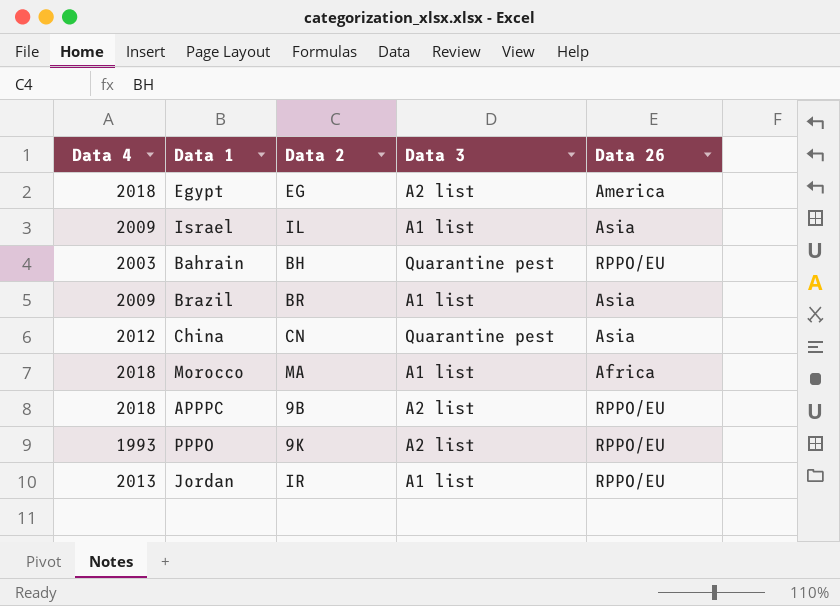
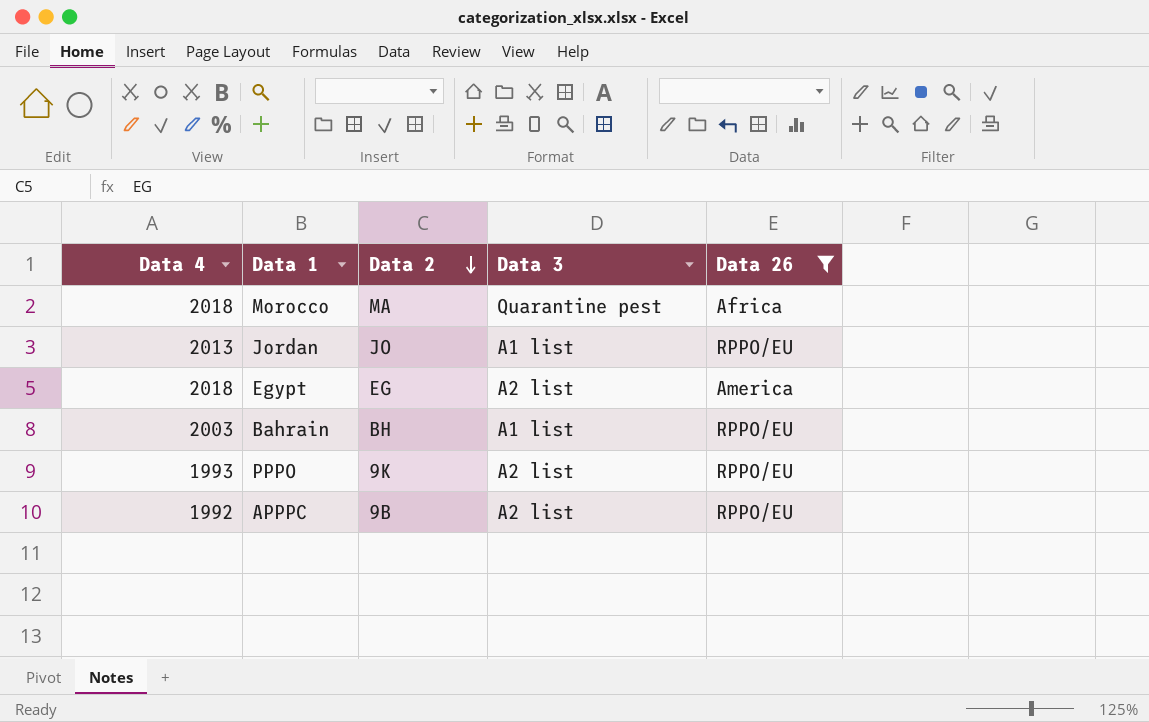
filter: none -> Data 26 != Asia
row order: none -> Data 2 descending
Morocco | Data 3: A1 list -> Quarantine pest
Jordan | Data 2: IR -> JO
Bahrain | Data 3: Quarantine pest -> A1 list
APPPC | Data 4: 2018 -> 1992

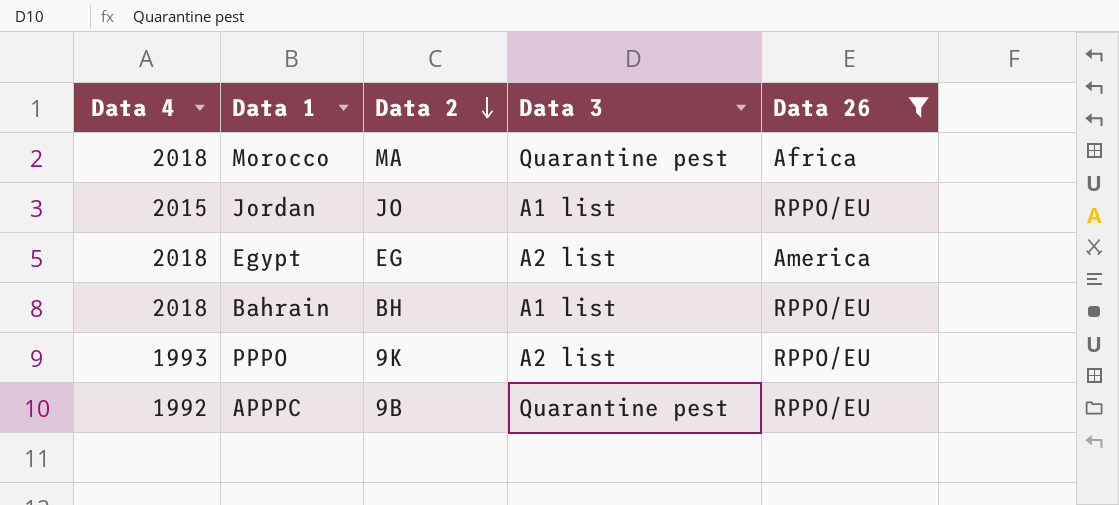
Jordan | Data 4: 2013 -> 2015
Bahrain | Data 4: 2003 -> 2018
APPPC | Data 3: A2 list -> Quarantine pest

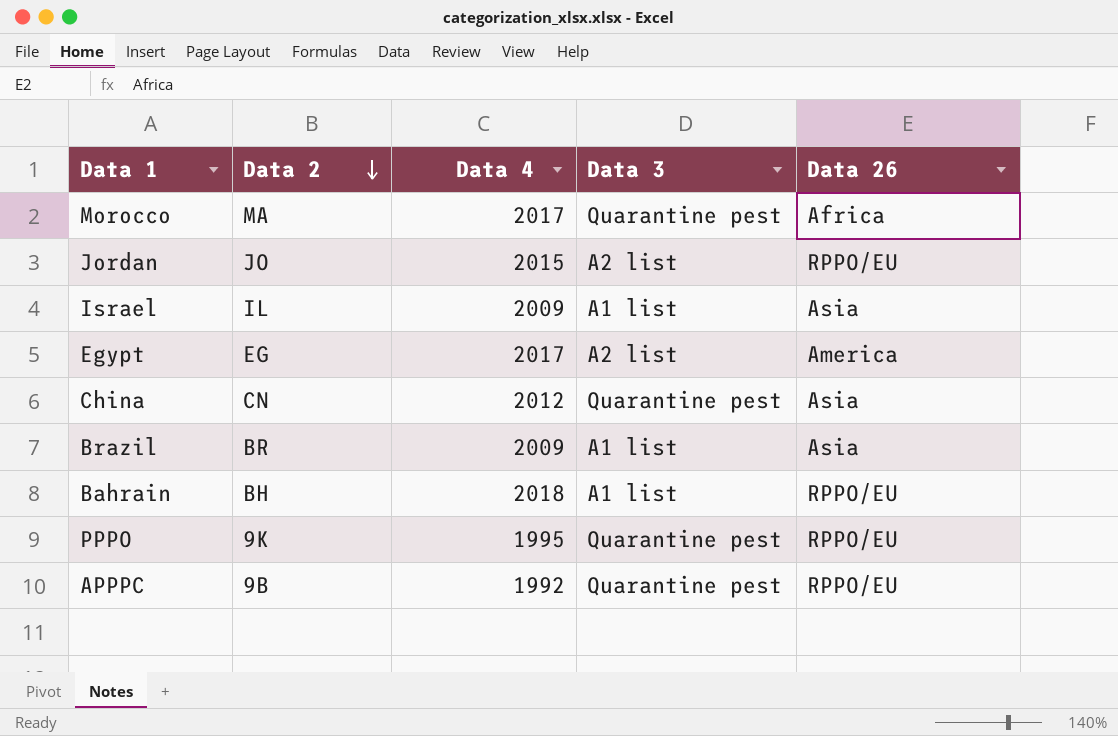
filter: Data 26 != Asia -> none
column Data 4 | position: 1 -> 3
Morocco | Data 4: 2018 -> 2017
Jordan | Data 3: A1 list -> A2 list
Egypt | Data 4: 2018 -> 2017
PPPO | Data 4: 1993 -> 1995
PPPO | Data 3: A2 list -> Quarantine pest

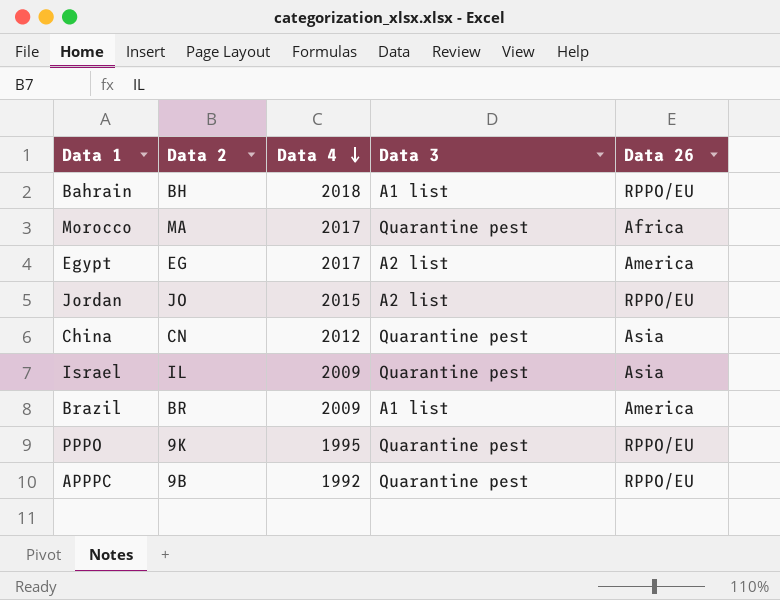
row order: Data 2 descending -> Data 4 descending
Israel | Data 3: A1 list -> Quarantine pest
Brazil | Data 26: Asia -> America

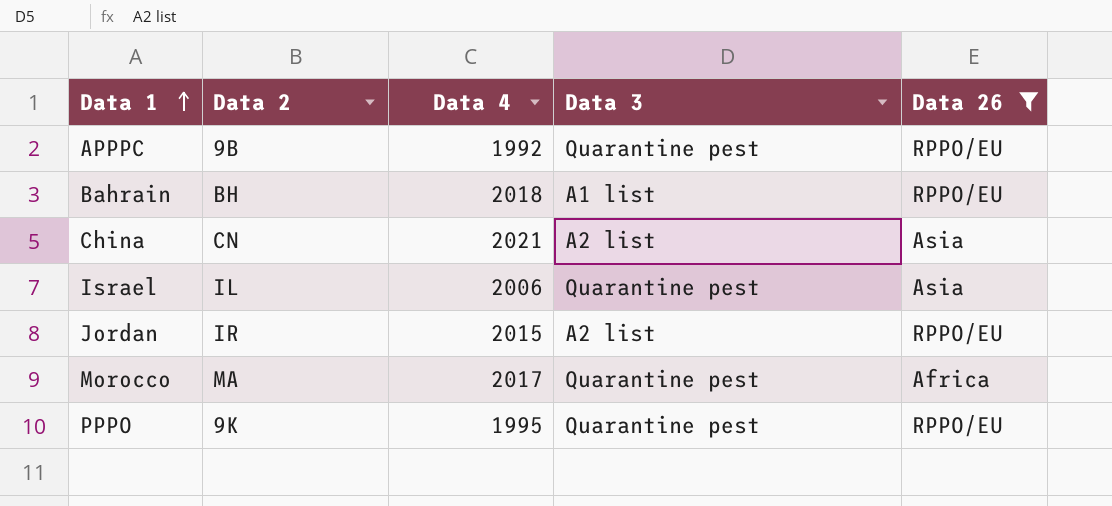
filter: none -> Data 26 != America
row order: Data 4 descending -> Data 1 ascending
China | Data 4: 2012 -> 2021
China | Data 3: Quarantine pest -> A2 list
Israel | Data 4: 2009 -> 2006
Jordan | Data 2: JO -> IR

